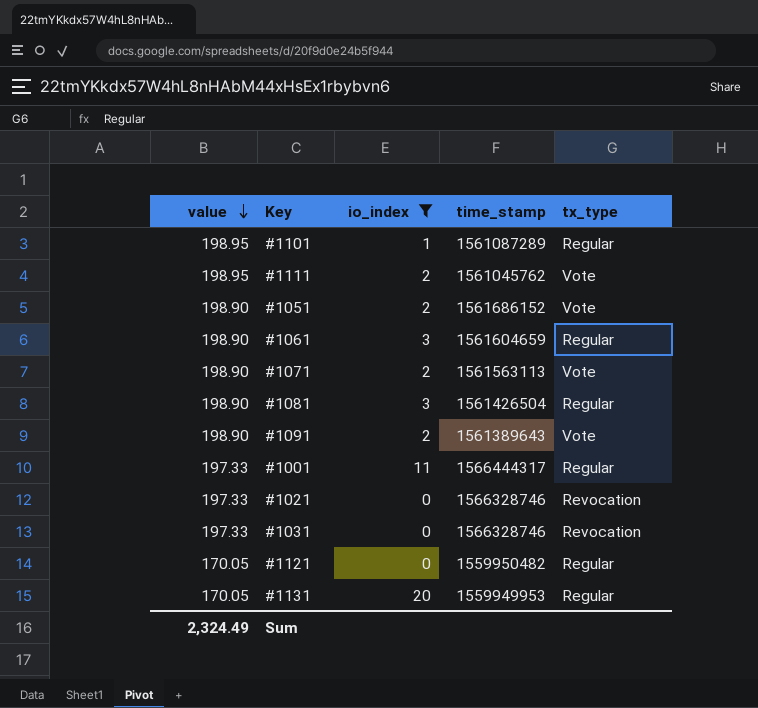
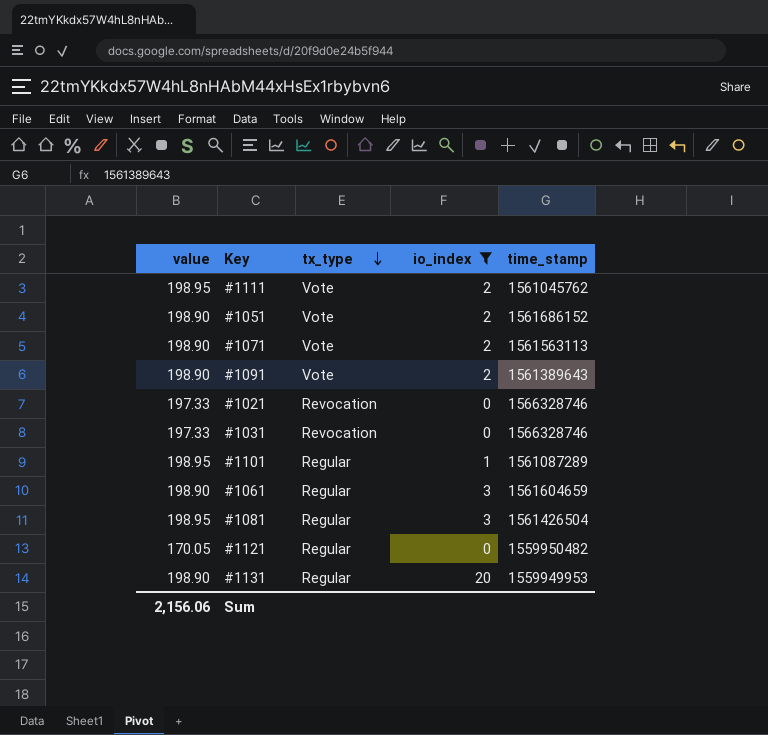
row order: value descending -> tx_type descending
column tx_type | position: 5 -> 3
row #1001: 197.33 | 11 | 1566444317 | Regular -> none
#1081 | value: 198.90 -> 198.95
#1131 | value: 170.05 -> 198.90
Sum | value: 2,324.49 -> 2,156.06

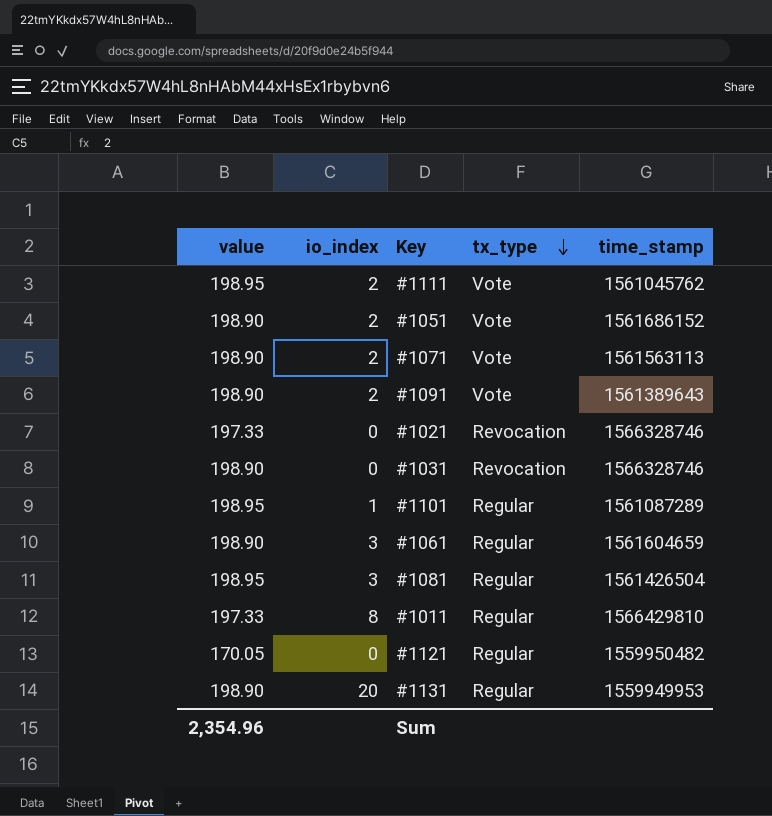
filter: io_index != 8 -> none
column io_index | position: 4 -> 2
#1031 | value: 197.33 -> 198.90
Sum | value: 2,156.06 -> 2,354.96

